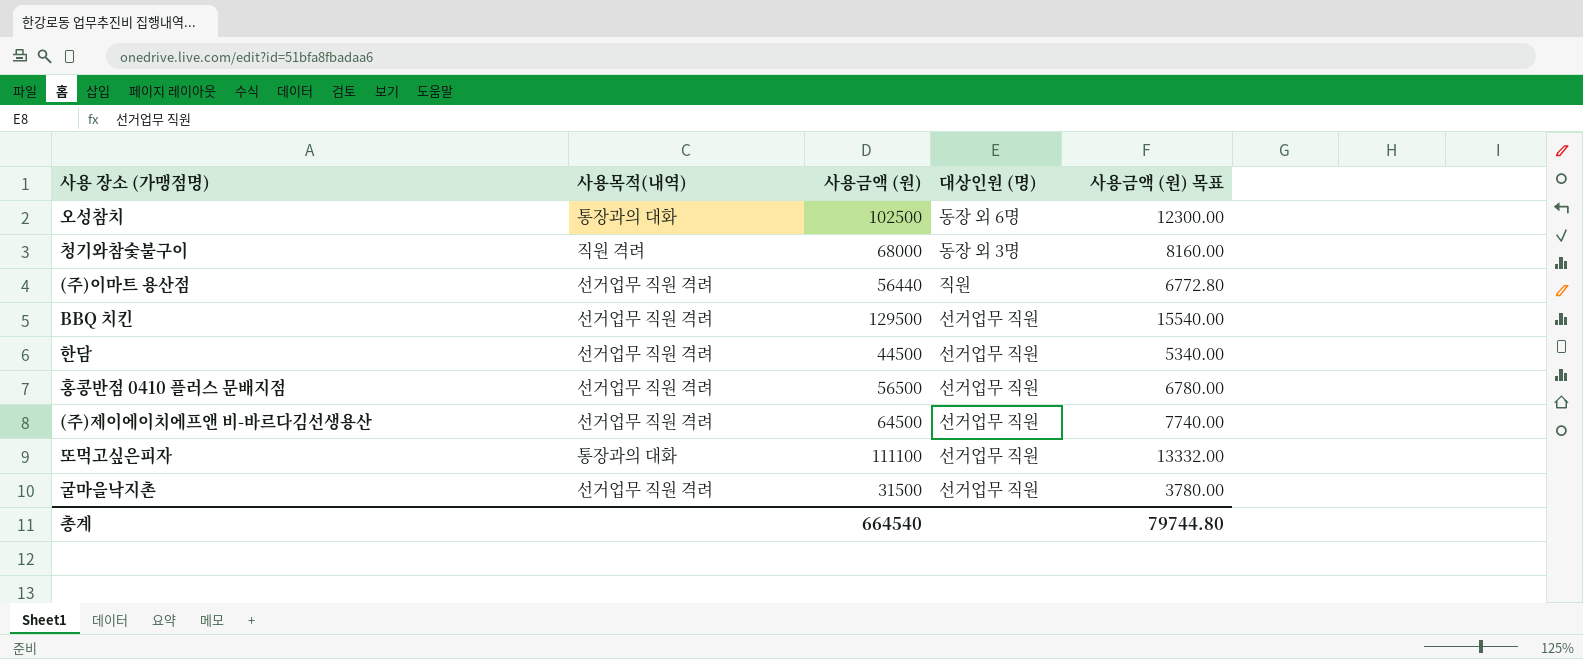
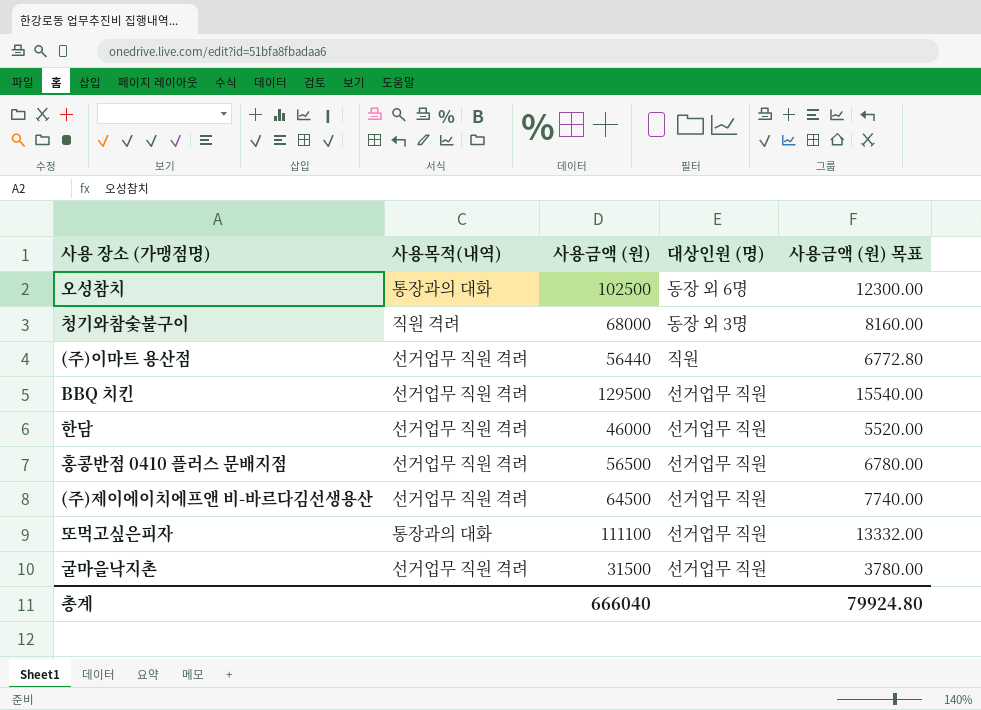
한담 | 사용금액 (원): 44500 -> 46000
한담 | 사용금액 (원) 목표: 5340.00 -> 5520.00
총계 | 사용금액 (원): 664540 -> 666040
총계 | 사용금액 (원) 목표: 79744.80 -> 79924.80

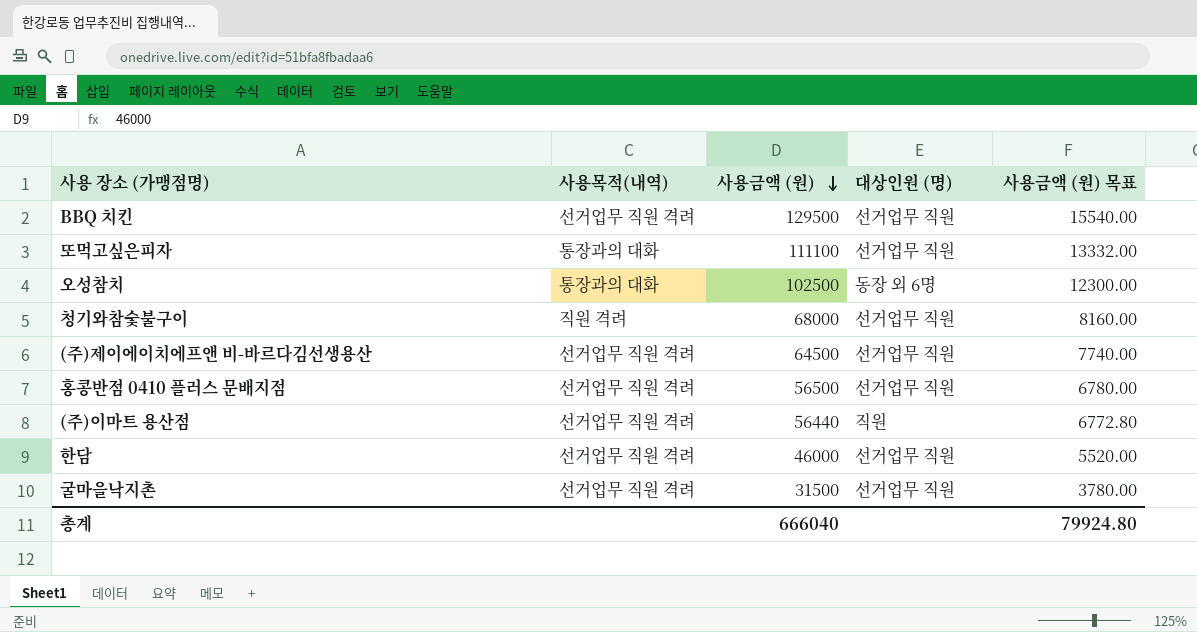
row order: none -> 사용금액 (원) descending
청기와참숯불구이 | 대상인원 (명): 동장 외 3명 -> 선거업무 직원

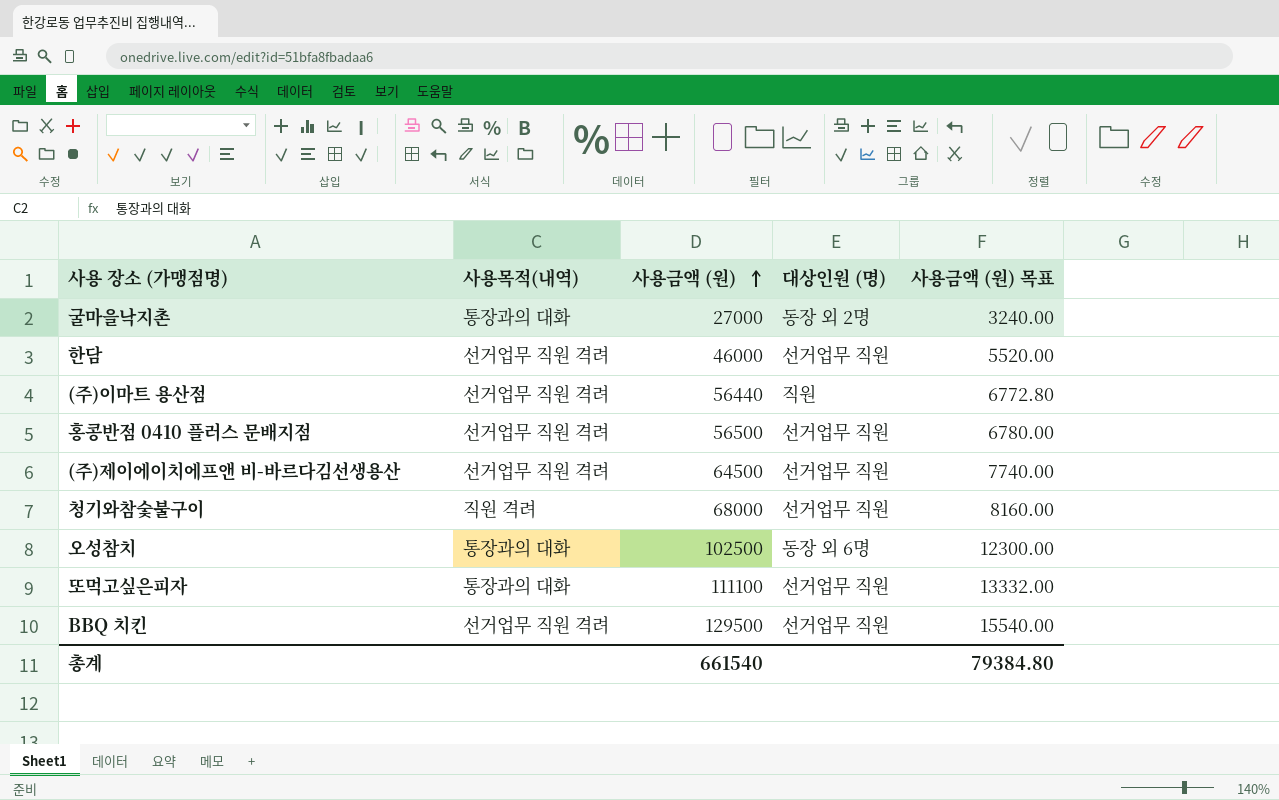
row order: 사용금액 (원) descending -> 사용금액 (원) ascending
굴마을낙지촌 | 사용목적(내역): 선거업무 직원 격려 -> 통장과의 대화
굴마을낙지촌 | 사용금액 (원): 31500 -> 27000
굴마을낙지촌 | 대상인원 (명): 선거업무 직원 -> 동장 외 2명
굴마을낙지촌 | 사용금액 (원) 목표: 3780.00 -> 3240.00
총계 | 사용금액 (원): 666040 -> 661540
총계 | 사용금액 (원) 목표: 79924.80 -> 79384.80

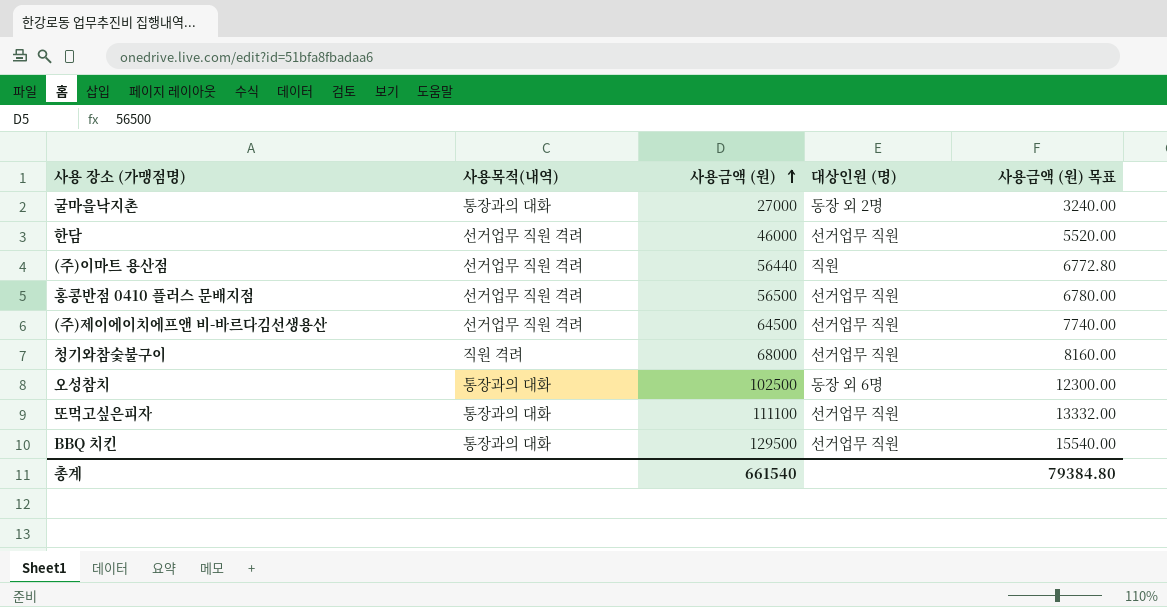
BBQ 치킨 | 사용목적(내역): 선거업무 직원 격려 -> 통장과의 대화

